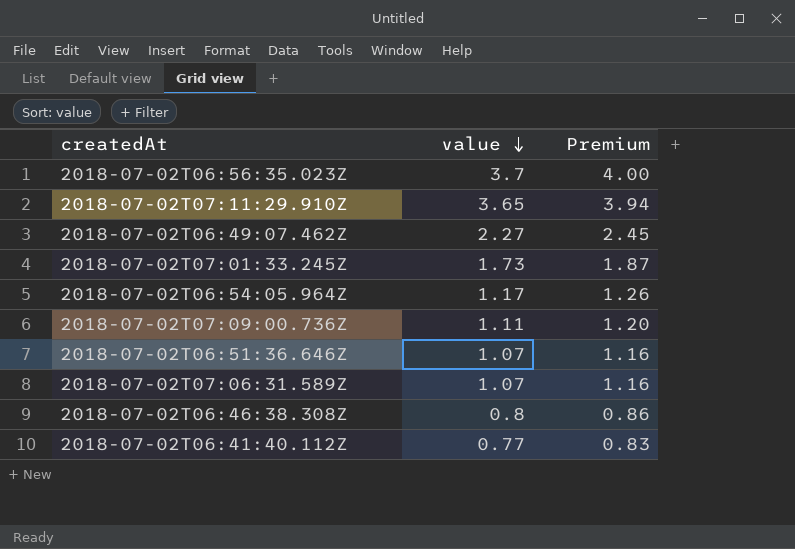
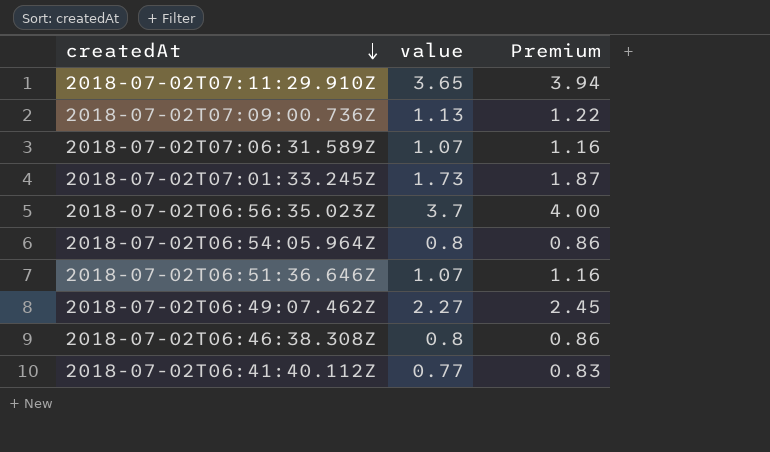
row order: value descending -> createdAt descending
2018-07-02T07:09:00.736Z | value: 1.11 -> 1.13
2018-07-02T07:09:00.736Z | Premium: 1.20 -> 1.22
2018-07-02T06:54:05.964Z | value: 1.17 -> 0.8
2018-07-02T06:54:05.964Z | Premium: 1.26 -> 0.86

